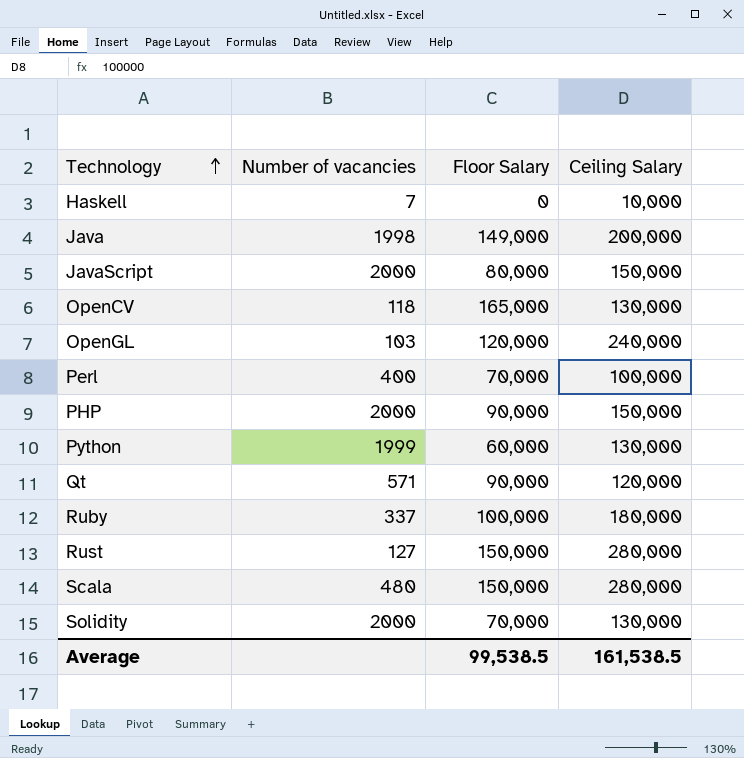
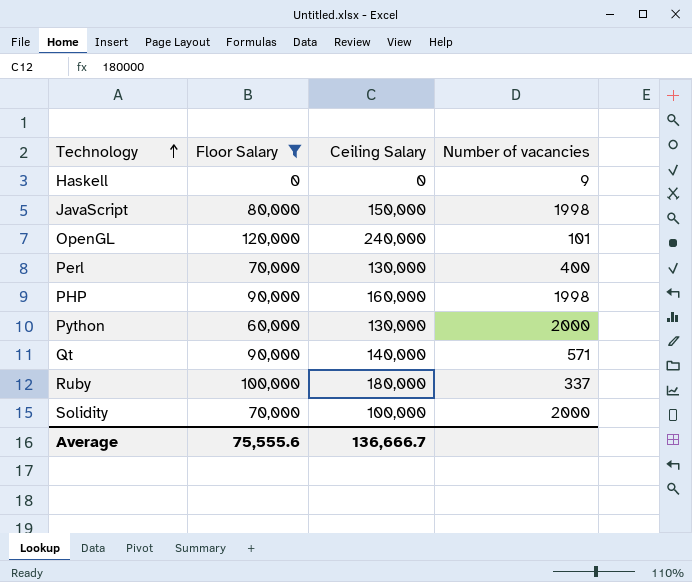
filter: none -> Floor Salary <= 120,000
column Number of vacancies | position: 2 -> 4
Haskell | Ceiling Salary: 10,000 -> 0
Haskell | Number of vacancies: 7 -> 9
JavaScript | Number of vacancies: 2000 -> 1998
OpenGL | Number of vacancies: 103 -> 101
Perl | Ceiling Salary: 100,000 -> 130,000
PHP | Ceiling Salary: 150,000 -> 160,000
PHP | Number of vacancies: 2000 -> 1998
Python | Number of vacancies: 1999 -> 2000
Qt | Ceiling Salary: 120,000 -> 140,000
Solidity | Ceiling Salary: 130,000 -> 100,000
Average | Floor Salary: 99,538.5 -> 75,555.6
Average | Ceiling Salary: 161,538.5 -> 136,666.7

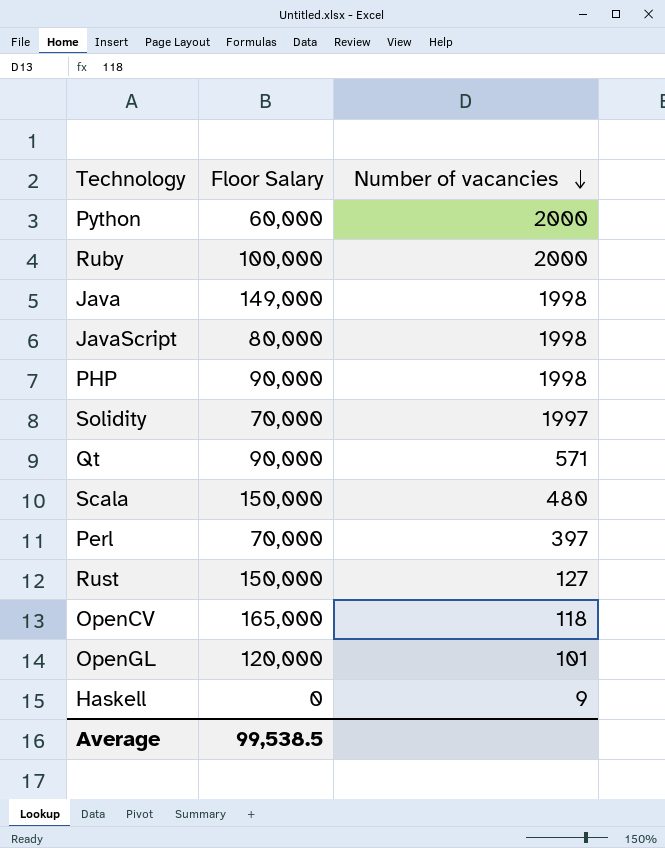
filter: Floor Salary <= 120,000 -> none
row order: Technology ascending -> Number of vacancies descending
column Ceiling Salary | position: 3 -> none
Ruby | Number of vacancies: 337 -> 2000
Solidity | Number of vacancies: 2000 -> 1997
Perl | Number of vacancies: 400 -> 397
Average | Floor Salary: 75,555.6 -> 99,538.5

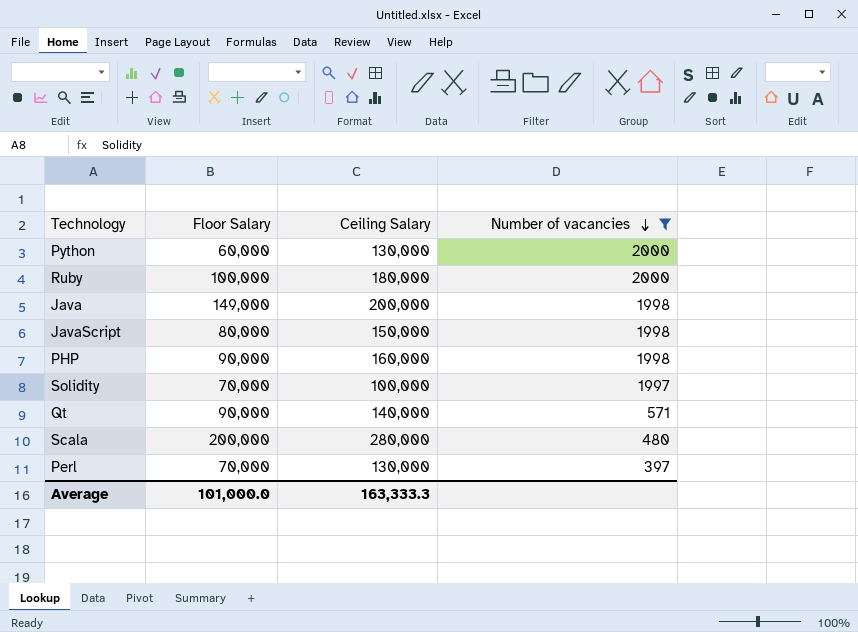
filter: none -> Number of vacancies >= 397
column Ceiling Salary | position: none -> 3
Scala | Floor Salary: 150,000 -> 200,000
Average | Floor Salary: 99,538.5 -> 101,000.0

